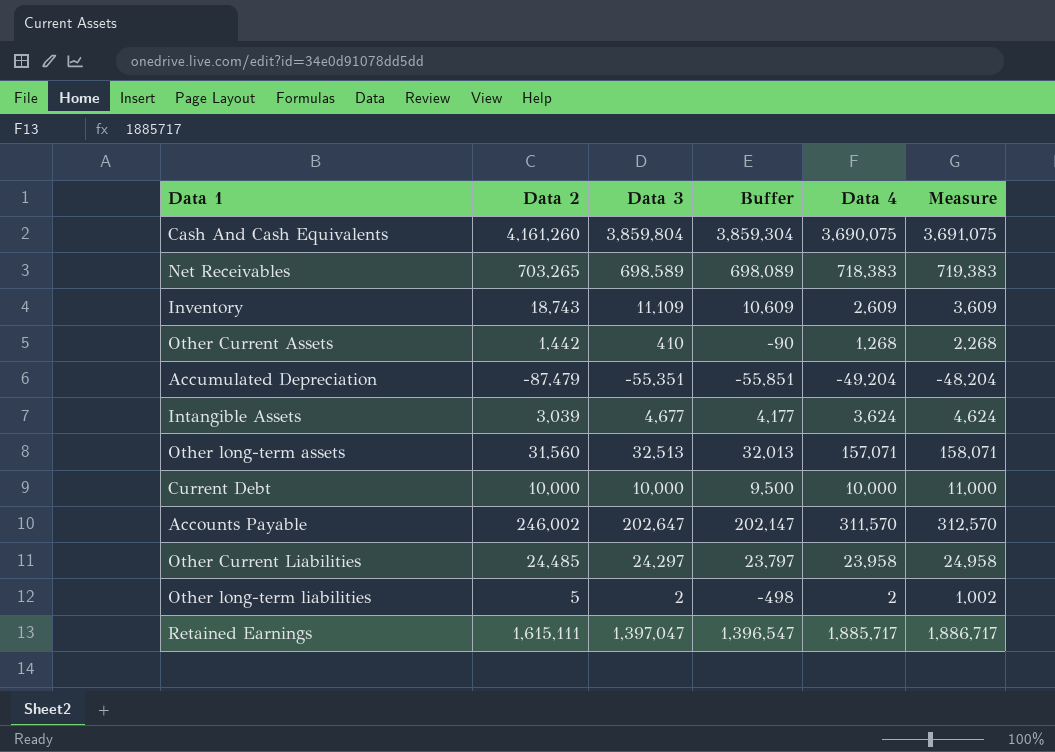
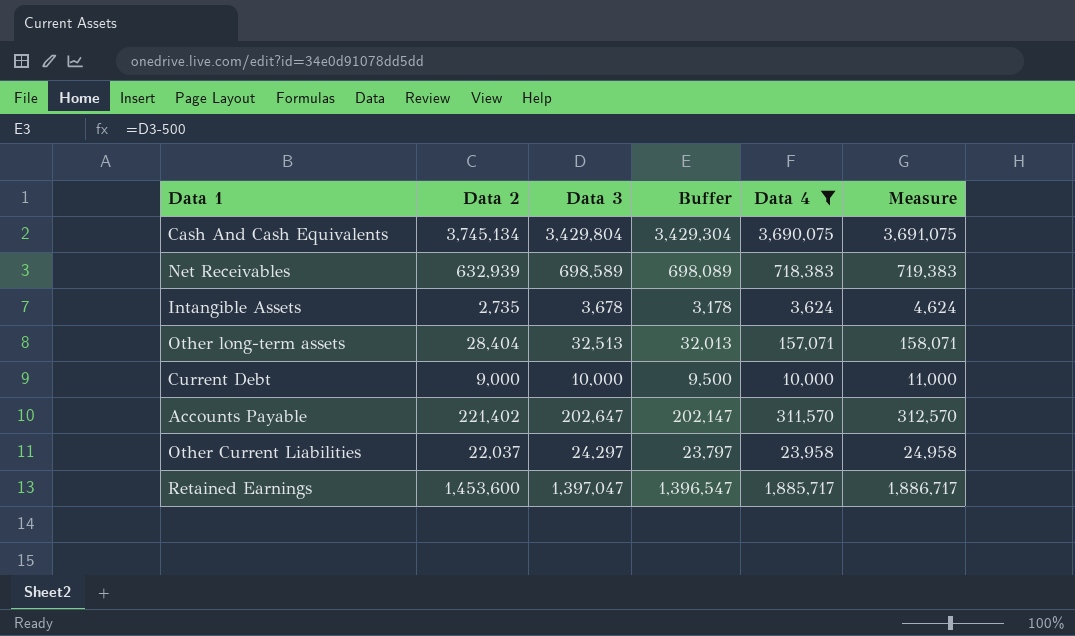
filter: none -> Data 4 >= 3,624
Cash And Cash Equivalents | Data 2: 4,161,260 -> 3,745,134
Cash And Cash Equivalents | Data 3: 3,859,804 -> 3,429,804
Cash And Cash Equivalents | Buffer: 3,859,304 -> 3,429,304
Net Receivables | Data 2: 703,265 -> 632,939
Intangible Assets | Data 2: 3,039 -> 2,735
Intangible Assets | Data 3: 4,677 -> 3,678
Intangible Assets | Buffer: 4,177 -> 3,178
Other long-term assets | Data 2: 31,560 -> 28,404
Current Debt | Data 2: 10,000 -> 9,000
Accounts Payable | Data 2: 246,002 -> 221,402
Other Current Liabilities | Data 2: 24,485 -> 22,037
Retained Earnings | Data 2: 1,615,111 -> 1,453,600

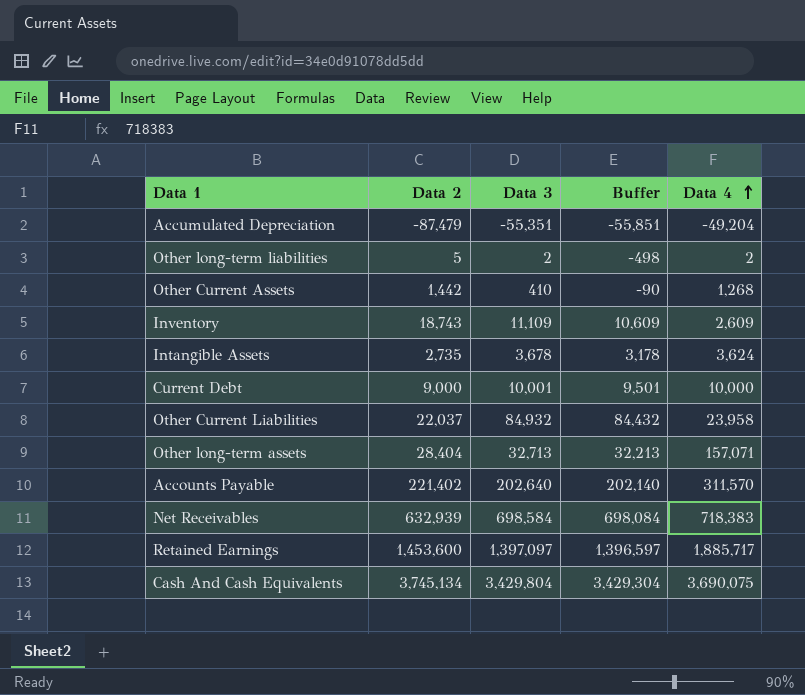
filter: Data 4 >= 3,624 -> none
row order: none -> Data 4 ascending
column Measure | formula: [Data 4] + 1000 -> none
Current Debt | Data 3: 10,000 -> 10,001
Current Debt | Buffer: 9,500 -> 9,501
Other Current Liabilities | Data 3: 24,297 -> 84,932
Other Current Liabilities | Buffer: 23,797 -> 84,432
Other long-term assets | Data 3: 32,513 -> 32,713
Other long-term assets | Buffer: 32,013 -> 32,213
Accounts Payable | Data 3: 202,647 -> 202,640
Accounts Payable | Buffer: 202,147 -> 202,140
Net Receivables | Data 3: 698,589 -> 698,584
Net Receivables | Buffer: 698,089 -> 698,084
Retained Earnings | Data 3: 1,397,047 -> 1,397,097
Retained Earnings | Buffer: 1,396,547 -> 1,396,597

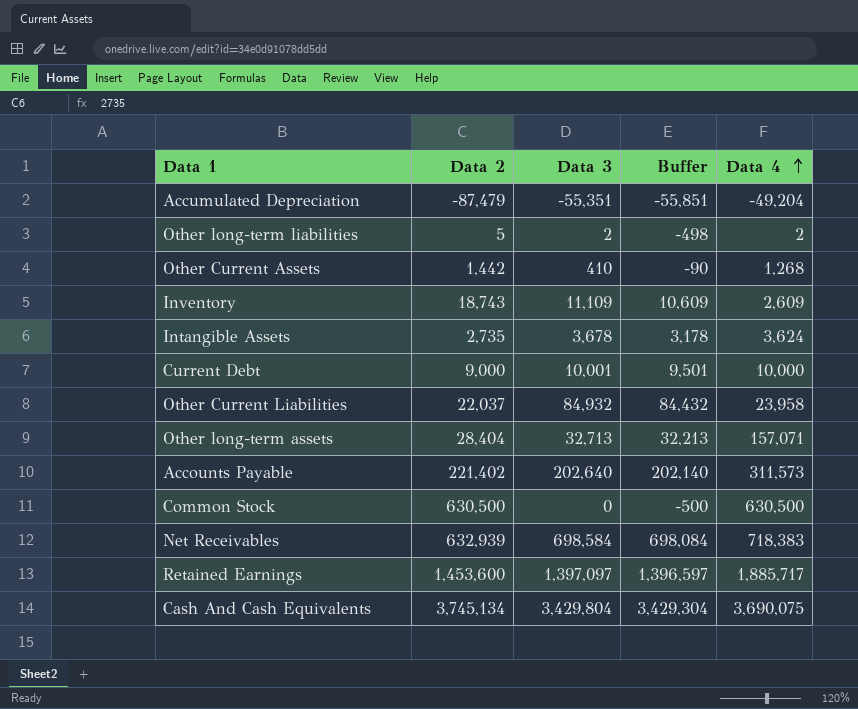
Accounts Payable | Data 4: 311,570 -> 311,573
row Common Stock: none -> 630,500 | 0 | -500 | 630,500

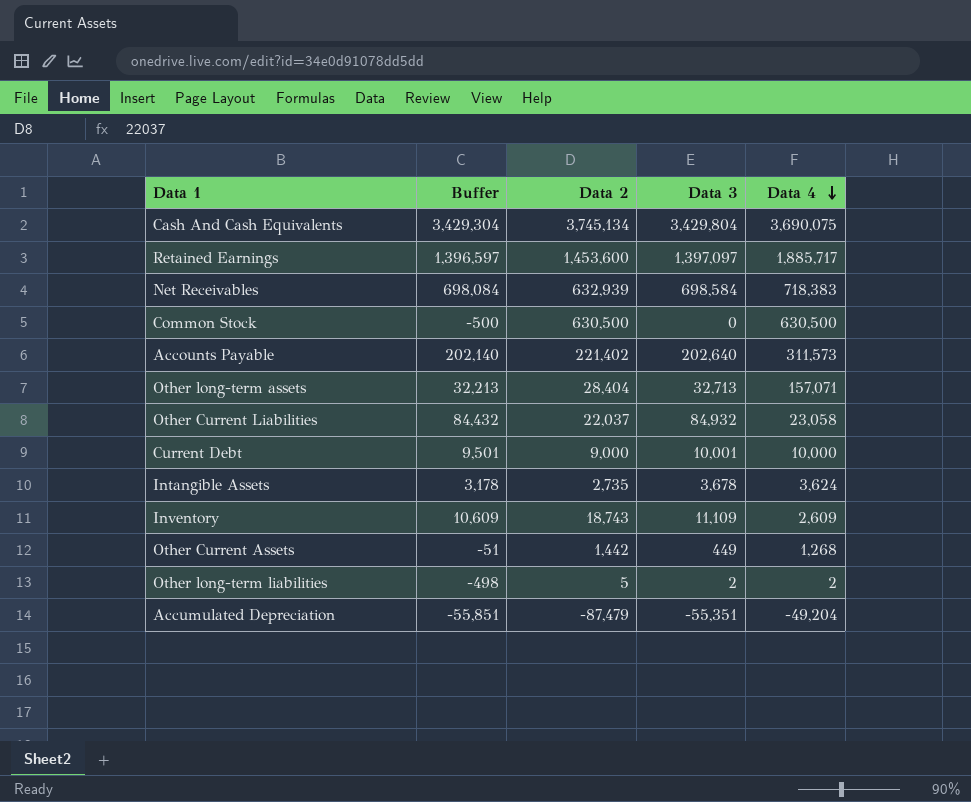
row order: Data 4 ascending -> Data 4 descending
column Buffer | position: 4 -> 2
Other Current Liabilities | Data 4: 23,958 -> 23,058
Other Current Assets | Buffer: -90 -> -51
Other Current Assets | Data 3: 410 -> 449

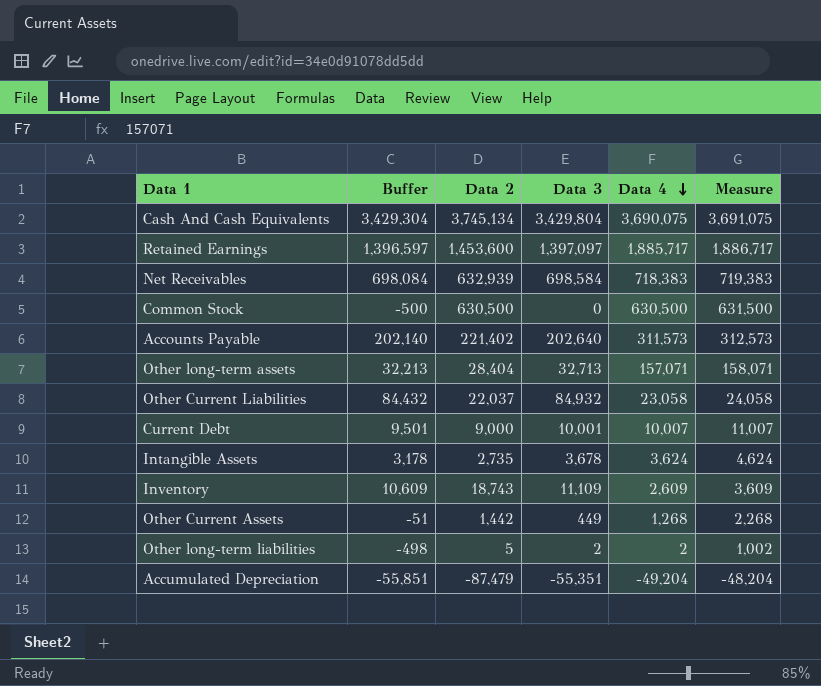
column Measure | formula: none -> [Data 4] + 1000
Current Debt | Data 4: 10,000 -> 10,007

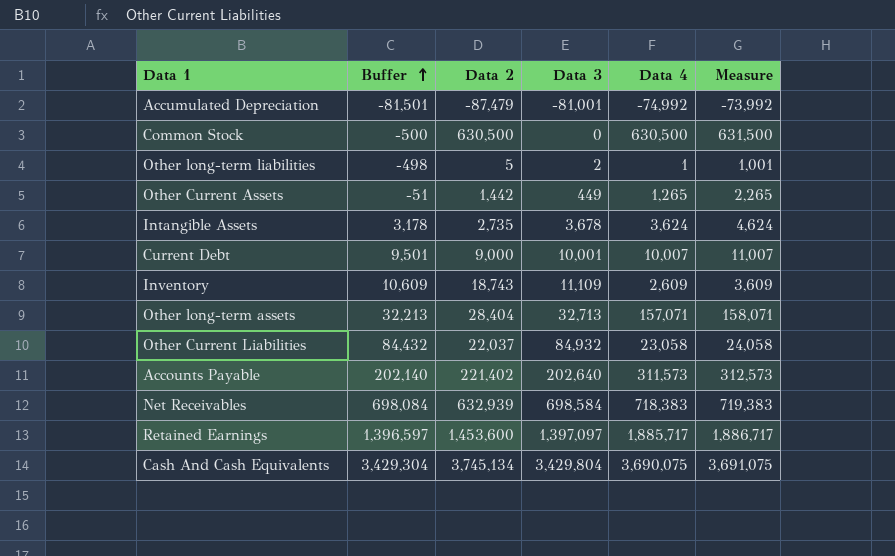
row order: Data 4 descending -> Buffer ascending
Accumulated Depreciation | Buffer: -55,851 -> -81,501
Accumulated Depreciation | Data 3: -55,351 -> -81,001
Accumulated Depreciation | Data 4: -49,204 -> -74,992
Accumulated Depreciation | Measure: -48,204 -> -73,992
Other long-term liabilities | Data 4: 2 -> 1
Other long-term liabilities | Measure: 1,002 -> 1,001
Other Current Assets | Data 4: 1,268 -> 1,265
Other Current Assets | Measure: 2,268 -> 2,265

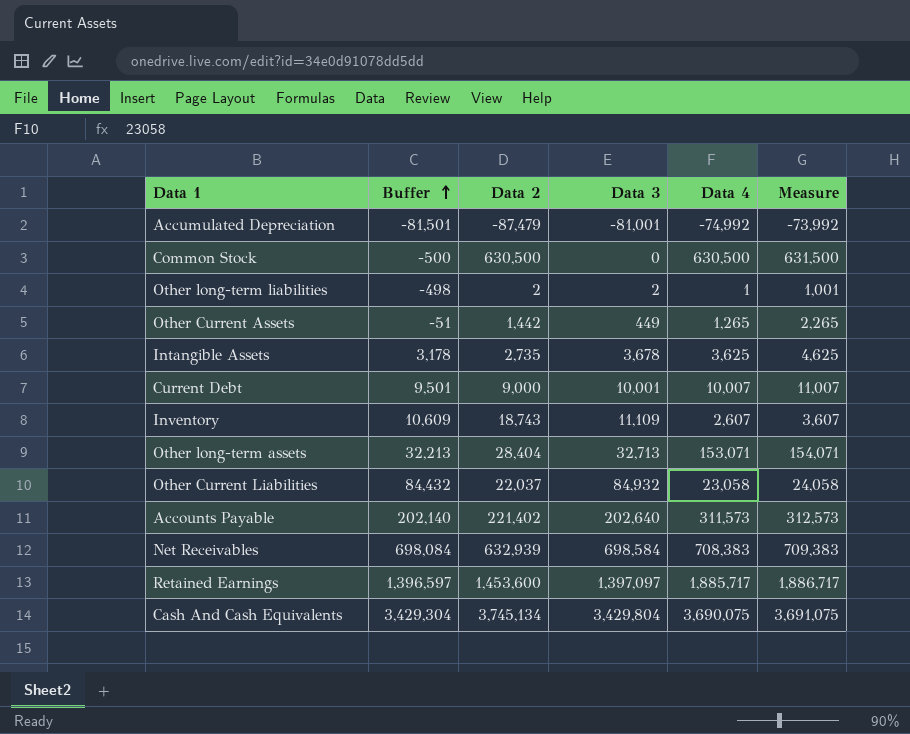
Other long-term liabilities | Data 2: 5 -> 2
Intangible Assets | Data 4: 3,624 -> 3,625
Intangible Assets | Measure: 4,624 -> 4,625
Inventory | Data 4: 2,609 -> 2,607
Inventory | Measure: 3,609 -> 3,607
Other long-term assets | Data 4: 157,071 -> 153,071
Other long-term assets | Measure: 158,071 -> 154,071
Net Receivables | Data 4: 718,383 -> 708,383
Net Receivables | Measure: 719,383 -> 709,383

